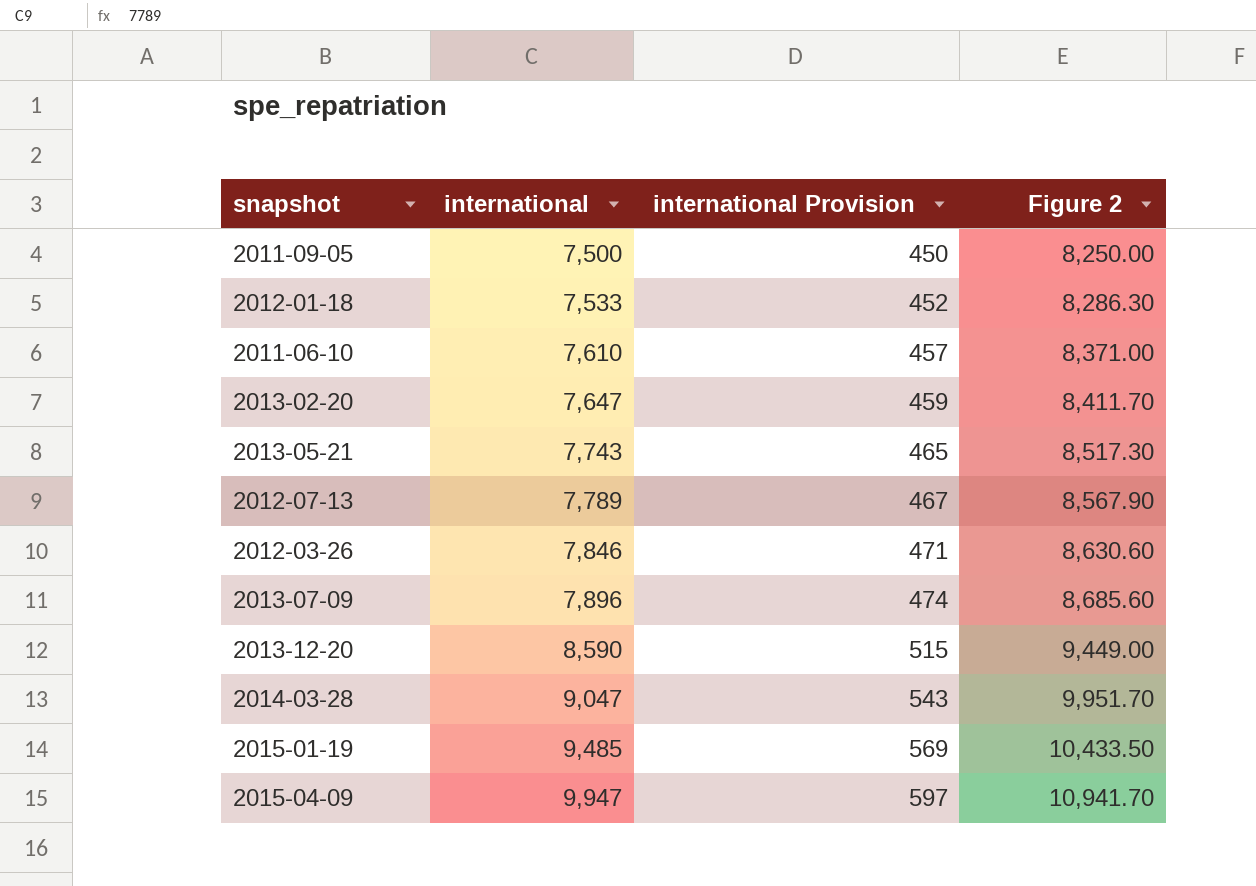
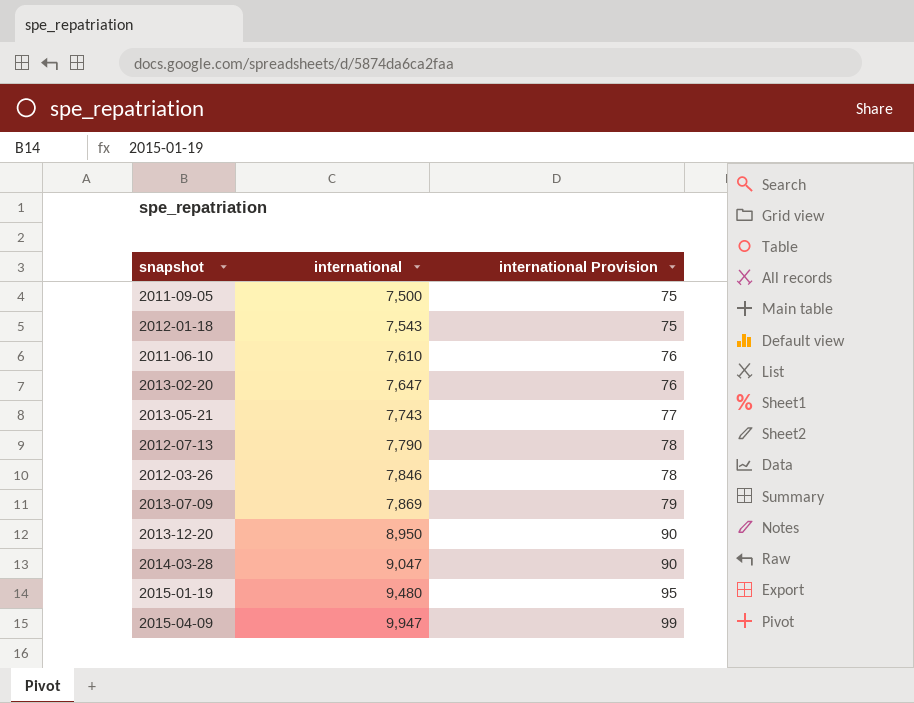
column Figure 2 | formula: [international] * 1.1 -> none
column international Provision | formula: [international] * 0.06 -> [international] * 0.01
2012-01-18 | international: 7,533 -> 7,543
2012-07-13 | international: 7,789 -> 7,790
2013-07-09 | international: 7,896 -> 7,869
2013-12-20 | international: 8,590 -> 8,950
2015-01-19 | international: 9,485 -> 9,480

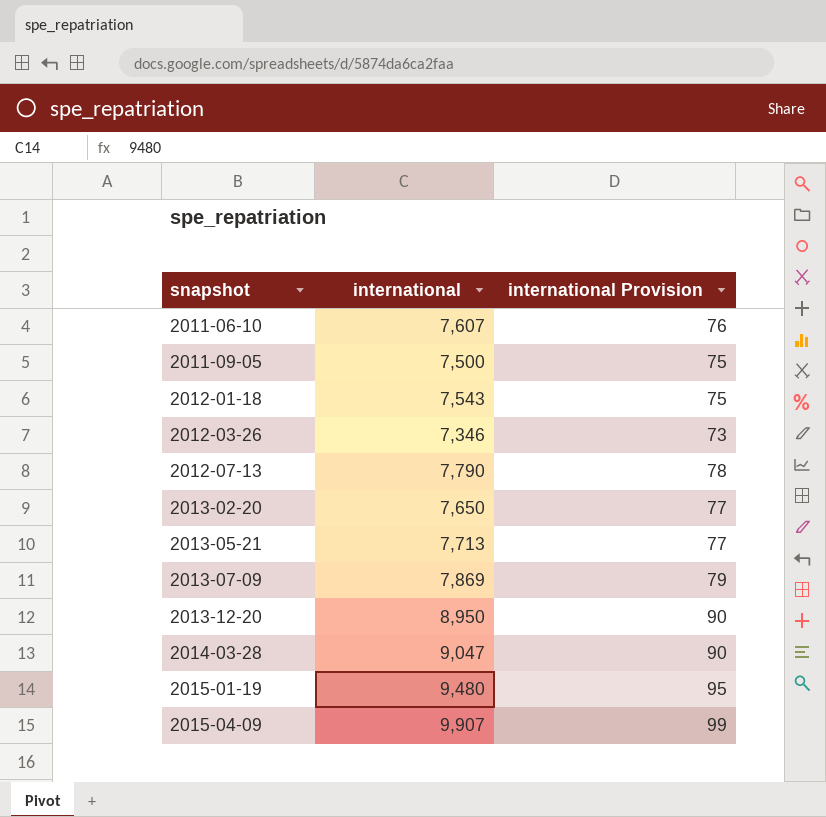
row order: international ascending -> snapshot ascending
2011-06-10 | international: 7,610 -> 7,607
2012-03-26 | international: 7,846 -> 7,346
2012-03-26 | international Provision: 78 -> 73
2013-02-20 | international: 7,647 -> 7,650
2013-02-20 | international Provision: 76 -> 77
2013-05-21 | international: 7,743 -> 7,713
2015-04-09 | international: 9,947 -> 9,907

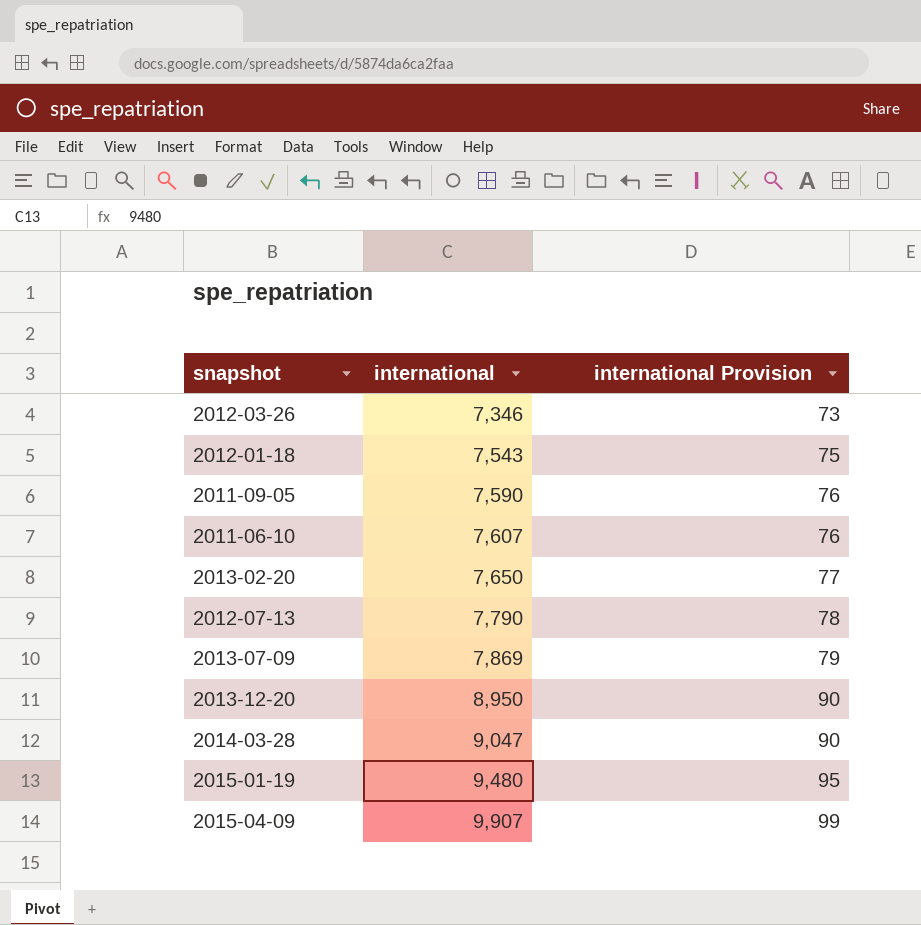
row order: snapshot ascending -> international ascending
row 2013-05-21: 7,713 | 77 -> none
2011-09-05 | international: 7,500 -> 7,590
2011-09-05 | international Provision: 75 -> 76

